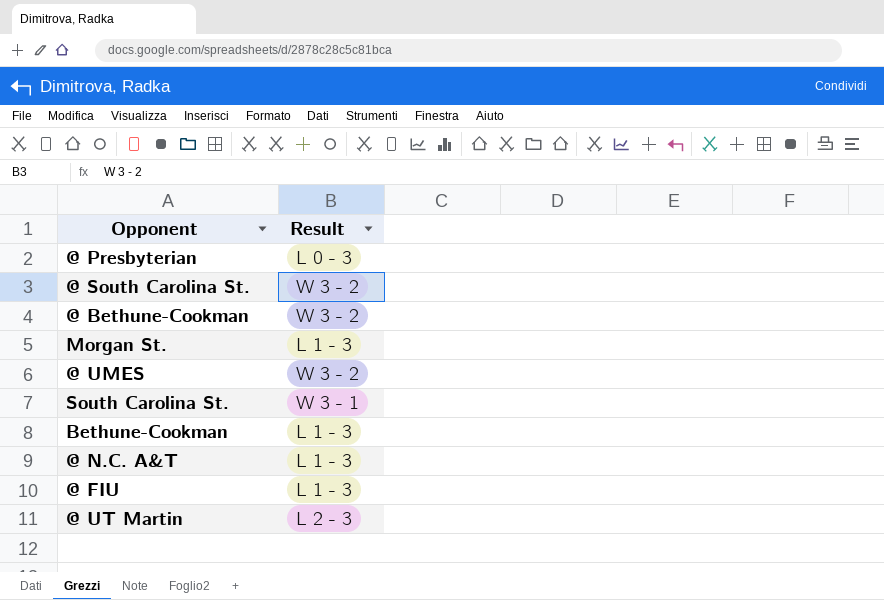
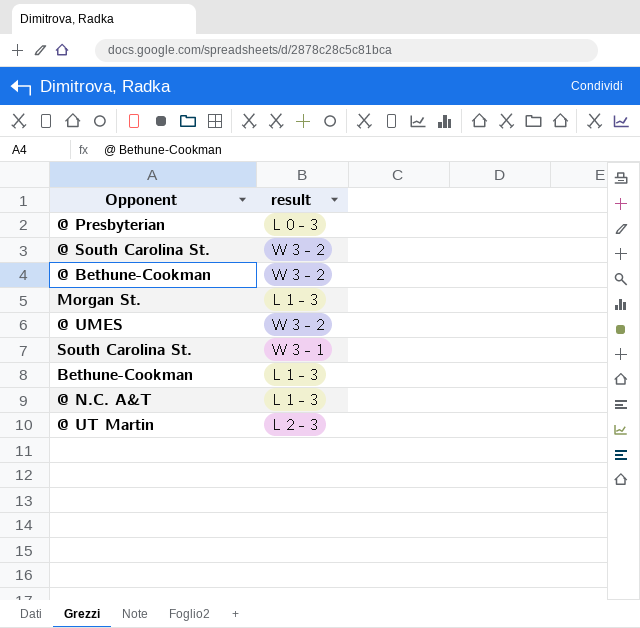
column name: Result -> result
row @ FIU: L 1 - 3 -> none

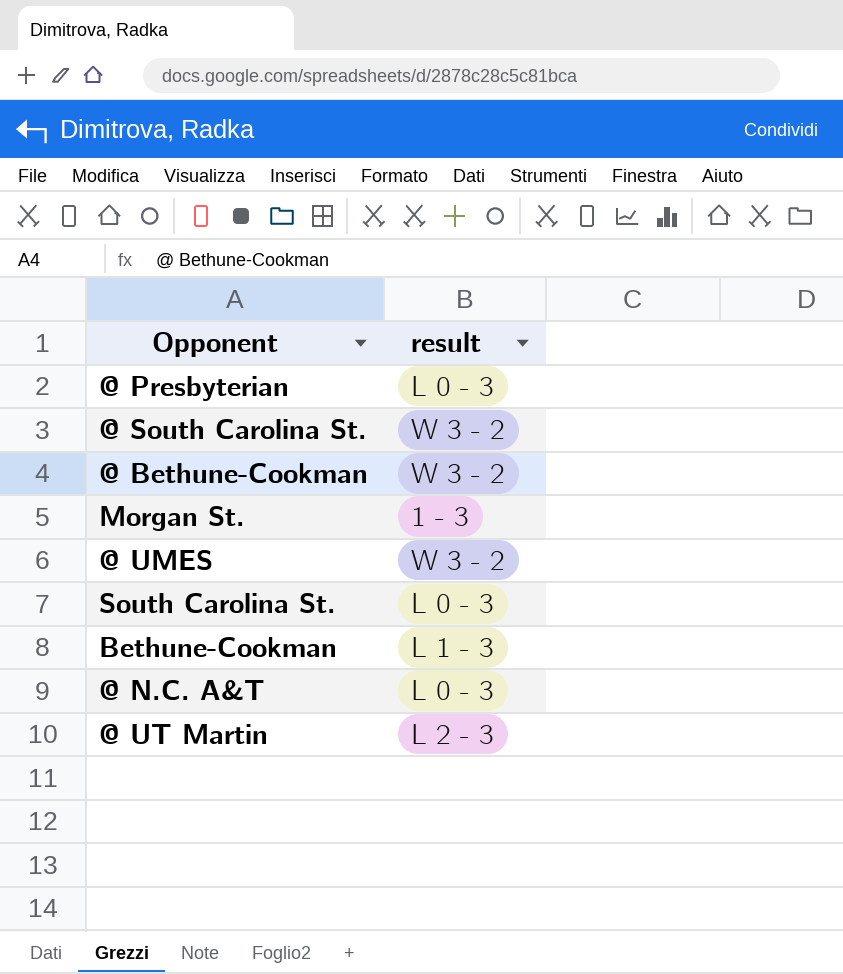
Morgan St. | result: L 1 - 3 -> 1 - 3
South Carolina St. | result: W 3 - 1 -> L 0 - 3
@ N.C. A&T | result: L 1 - 3 -> L 0 - 3

